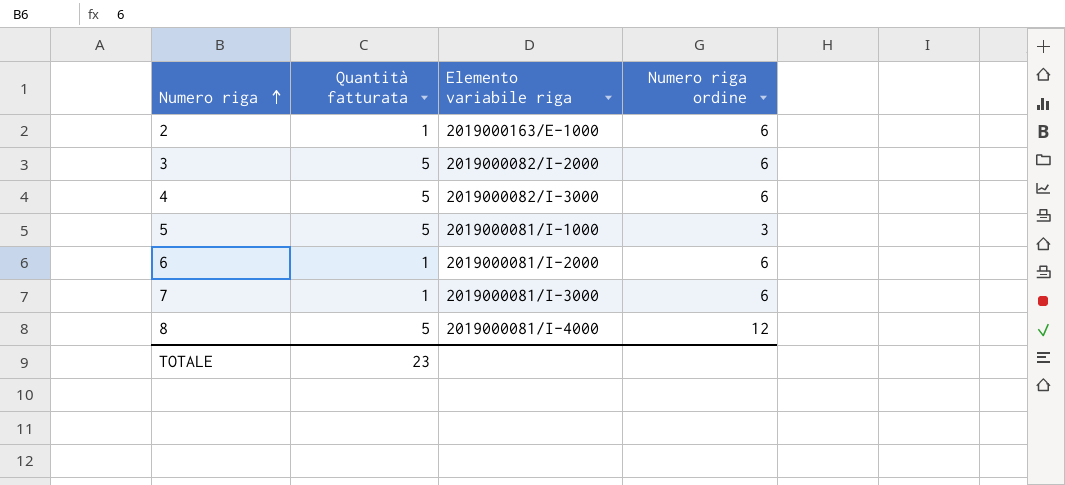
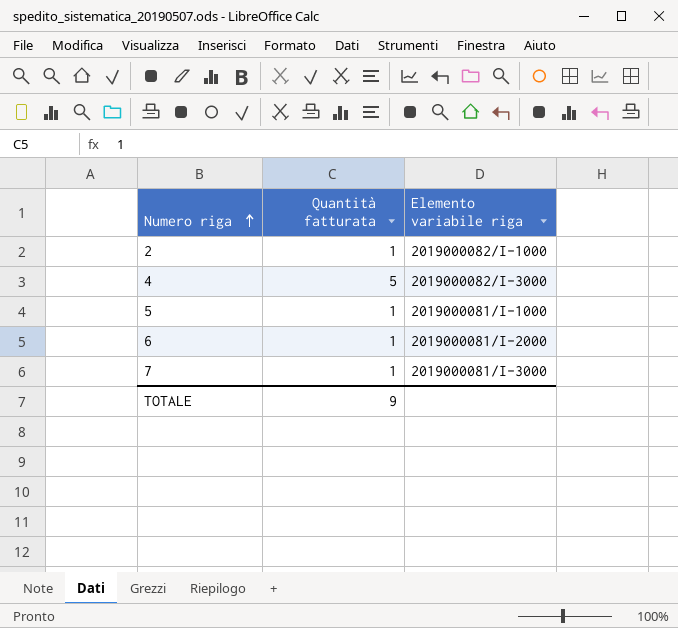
column Numero riga ordine | position: 4 -> none
row 3: 5 | 2019000082/I-2000 | 6 -> none
row 8: 5 | 2019000081/I-4000 | 12 -> none
2 | Elemento variabile riga: 2019000163/E-1000 -> 2019000082/I-1000
5 | Quantità fatturata: 5 -> 1
TOTALE | Quantità fatturata: 23 -> 9

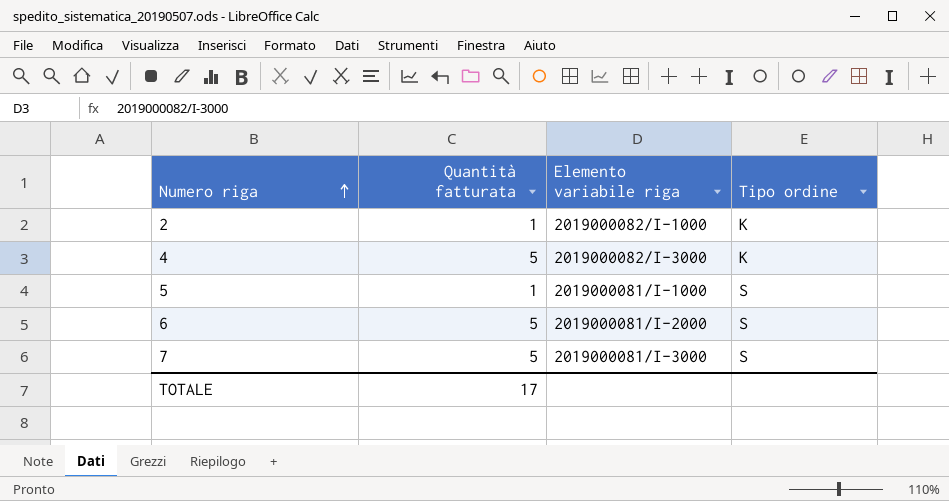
column Tipo ordine | position: none -> 4
6 | Quantità fatturata: 1 -> 5
7 | Quantità fatturata: 1 -> 5
TOTALE | Quantità fatturata: 9 -> 17

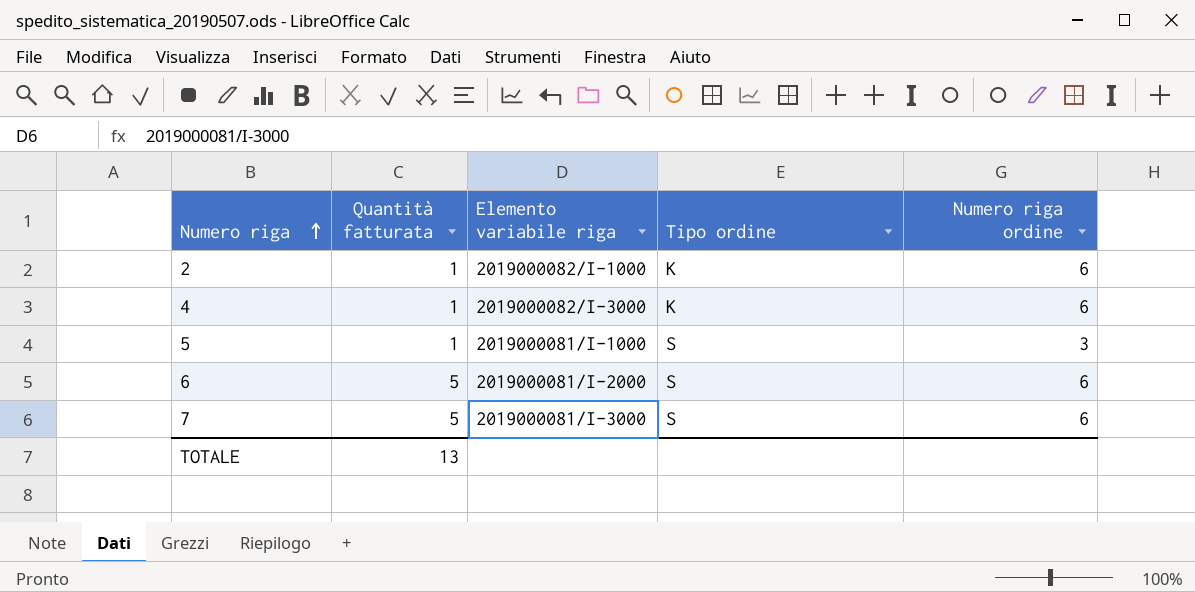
column Numero riga ordine | position: none -> 5
4 | Quantità fatturata: 5 -> 1
TOTALE | Quantità fatturata: 17 -> 13

